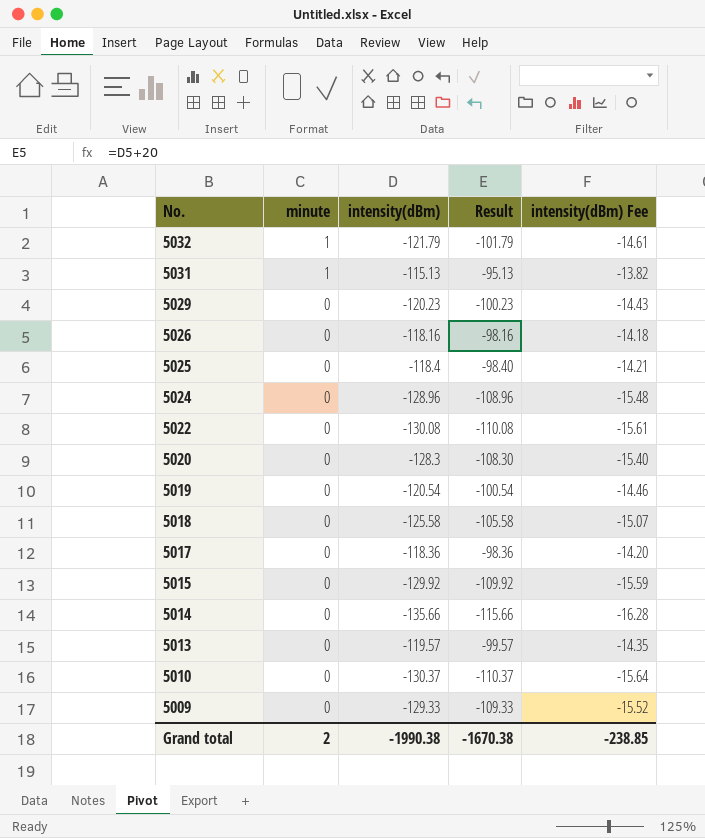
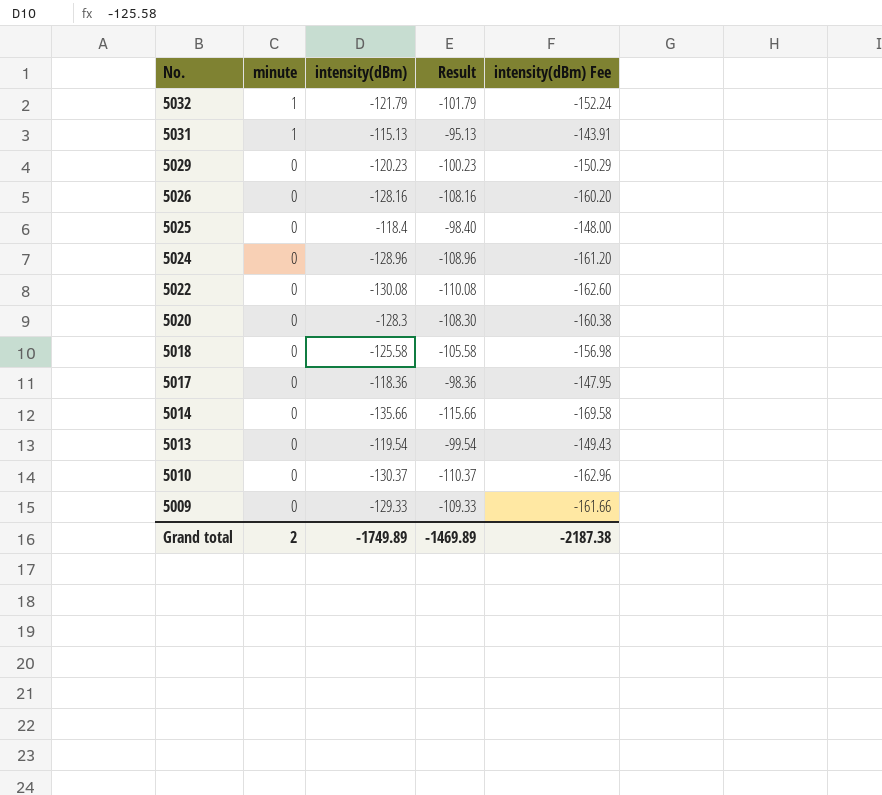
column intensity(dBm) Fee | formula: [intensity(dBm)] * 0.12 -> [intensity(dBm)] * 1.25
row 5019: 0 | -120.54 | -100.54 | -14.46 -> none
row 5015: 0 | -129.92 | -109.92 | -15.59 -> none
5026 | intensity(dBm): -118.16 -> -128.16
5026 | Result: -98.16 -> -108.16
5013 | intensity(dBm): -119.57 -> -119.54
5013 | Result: -99.57 -> -99.54
Grand total | intensity(dBm): -1990.38 -> -1749.89
Grand total | Result: -1670.38 -> -1469.89
Grand total | intensity(dBm) Fee: -238.85 -> -2187.38

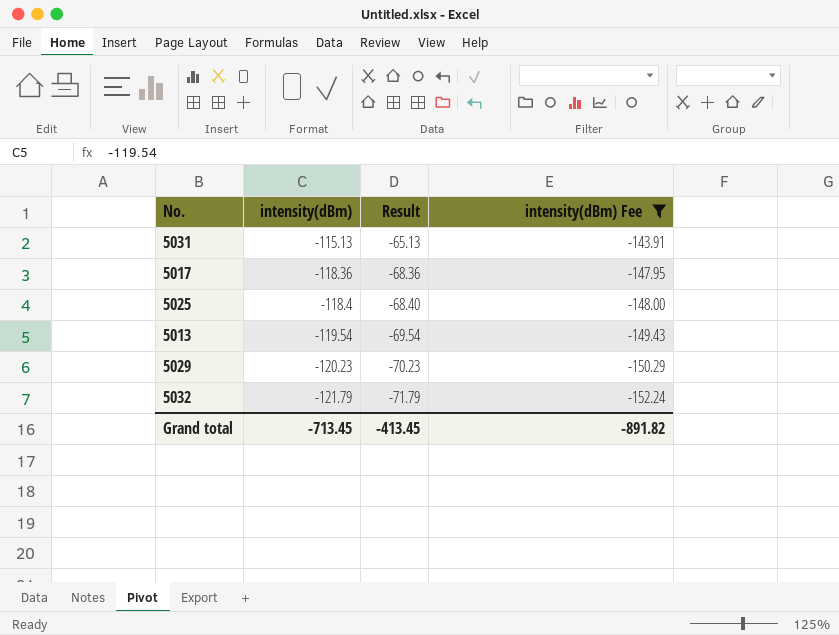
filter: none -> intensity(dBm) Fee >= -152.24
row order: No. descending -> intensity(dBm) descending
column minute | position: 2 -> none
column Result | formula: [intensity(dBm)] + 20 -> [intensity(dBm)] + 50
Grand total | intensity(dBm): -1749.89 -> -713.45
Grand total | Result: -1469.89 -> -413.45
Grand total | intensity(dBm) Fee: -2187.38 -> -891.82

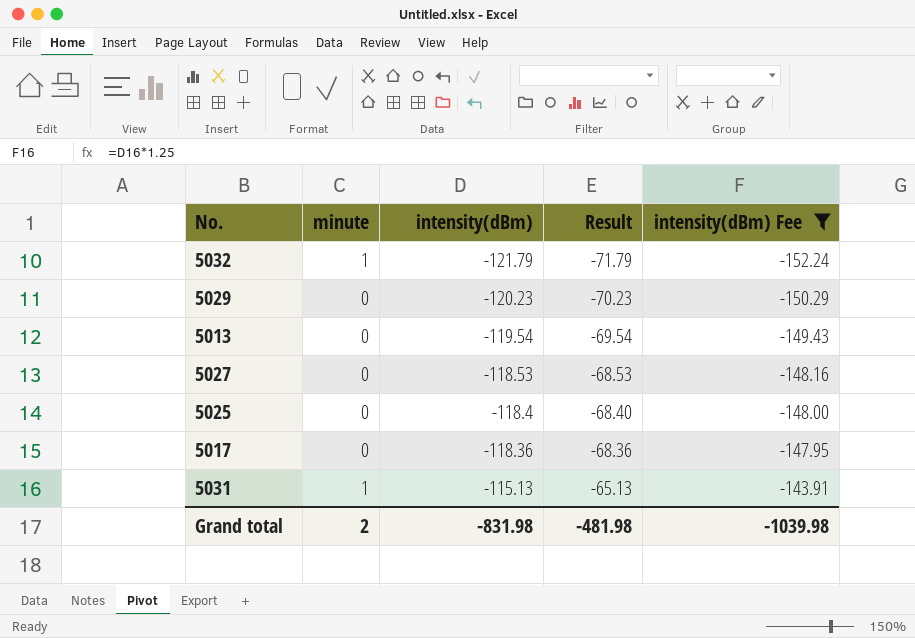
row order: intensity(dBm) descending -> intensity(dBm) ascending
column minute | position: none -> 2
row 5027: none -> 0 | -118.53 | -68.53 | -148.16
Grand total | intensity(dBm): -713.45 -> -831.98
Grand total | Result: -413.45 -> -481.98
Grand total | intensity(dBm) Fee: -891.82 -> -1039.98

